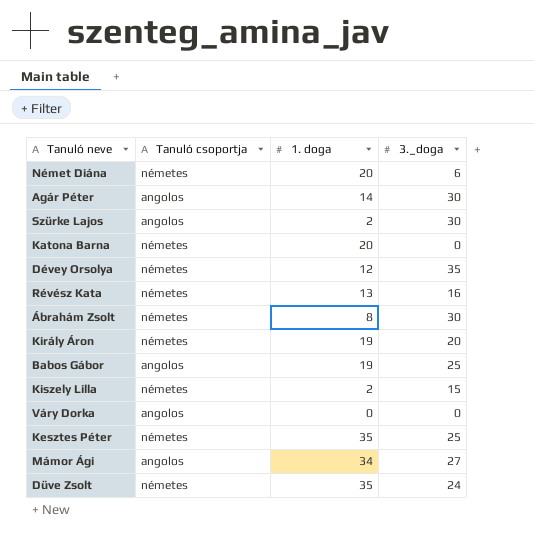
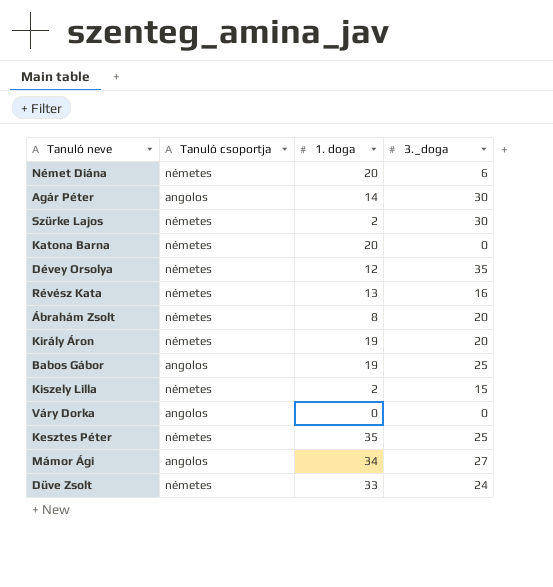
Szürke Lajos | Tanuló csoportja: angolos -> németes
Ábrahám Zsolt | 3._doga: 30 -> 20
Düve Zsolt | 1. doga: 35 -> 33

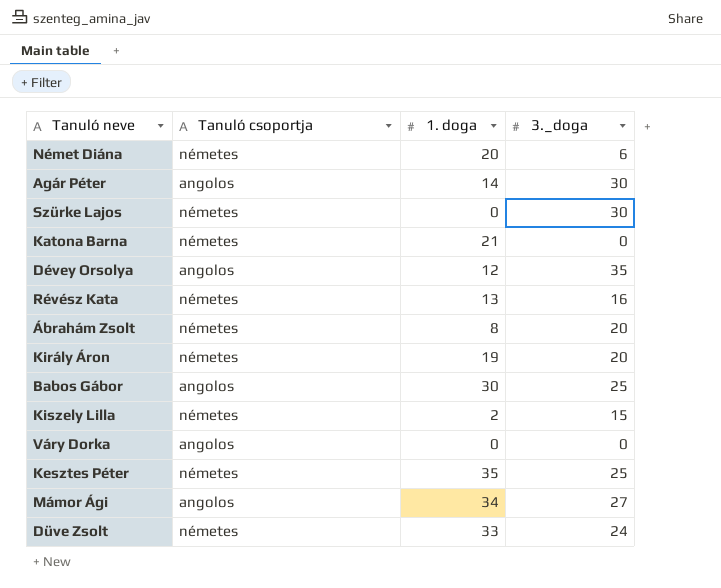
Szürke Lajos | 1. doga: 2 -> 0
Katona Barna | 1. doga: 20 -> 21
Dévey Orsolya | Tanuló csoportja: németes -> angolos
Babos Gábor | 1. doga: 19 -> 30

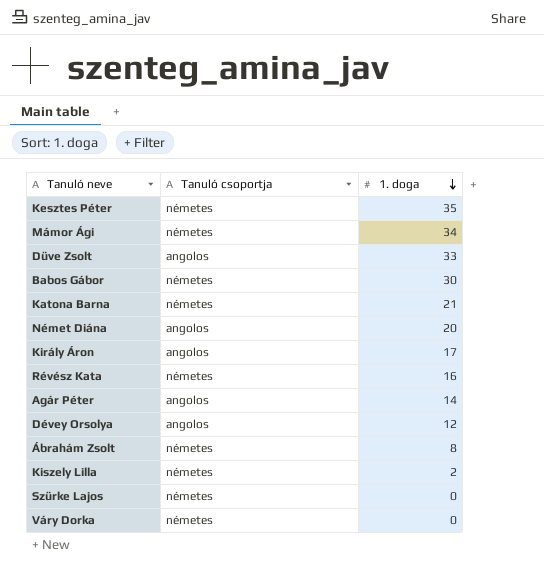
row order: none -> 1. doga descending
column 3._doga | position: 4 -> none
Mámor Ági | Tanuló csoportja: angolos -> németes
Düve Zsolt | Tanuló csoportja: németes -> angolos
Babos Gábor | Tanuló csoportja: angolos -> németes
Német Diána | Tanuló csoportja: németes -> angolos
Király Áron | Tanuló csoportja: németes -> angolos
Király Áron | 1. doga: 19 -> 17
Révész Kata | 1. doga: 13 -> 16
Váry Dorka | Tanuló csoportja: angolos -> németes

